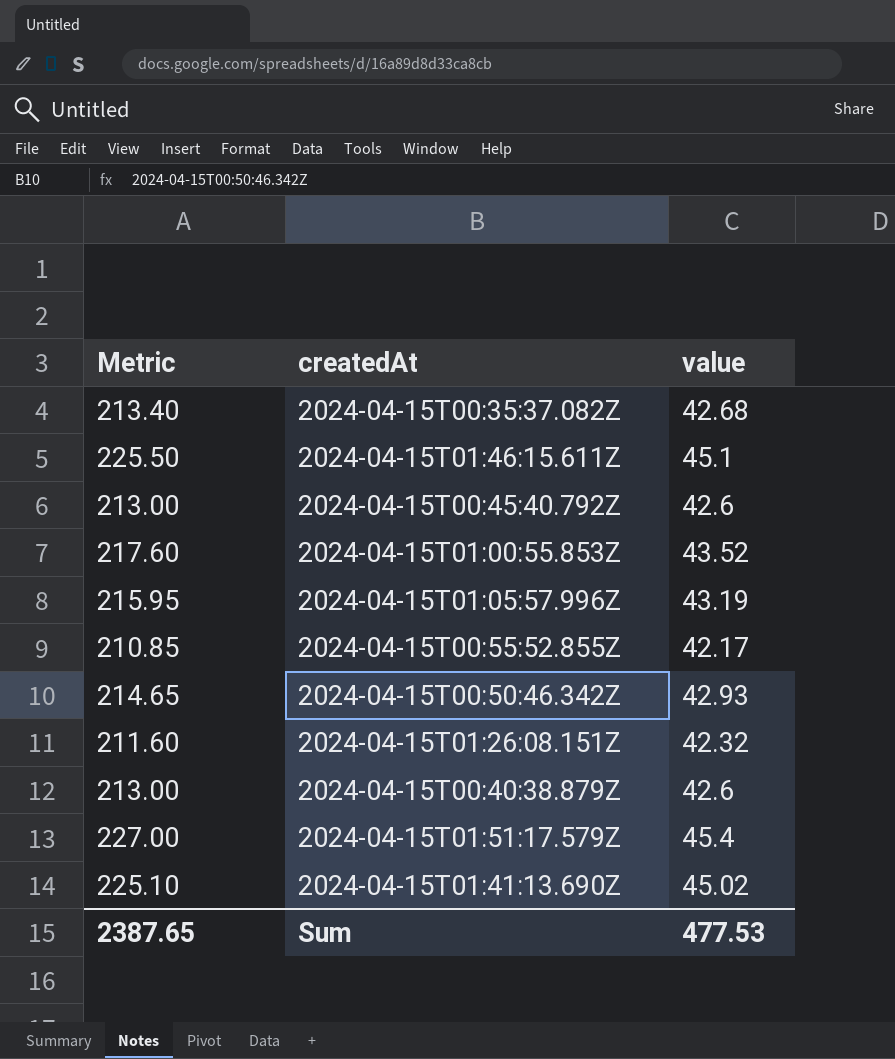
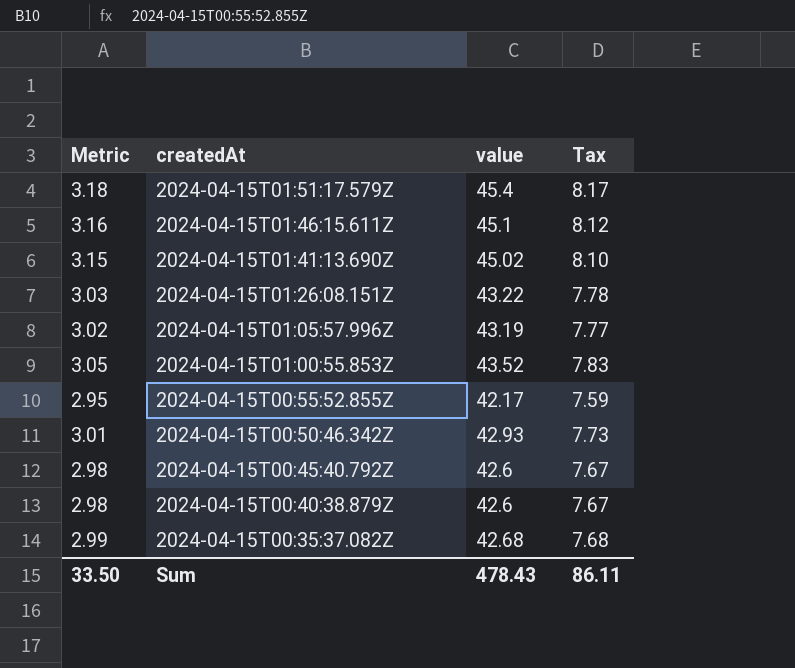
row order: none -> createdAt descending
column Metric | formula: [value] * 5 -> [value] * 0.07
column Tax | formula: none -> [value] * 0.18
2024-04-15T01:26:08.151Z | value: 42.32 -> 43.22
Sum | Metric: 2387.65 -> 33.50
Sum | value: 477.53 -> 478.43

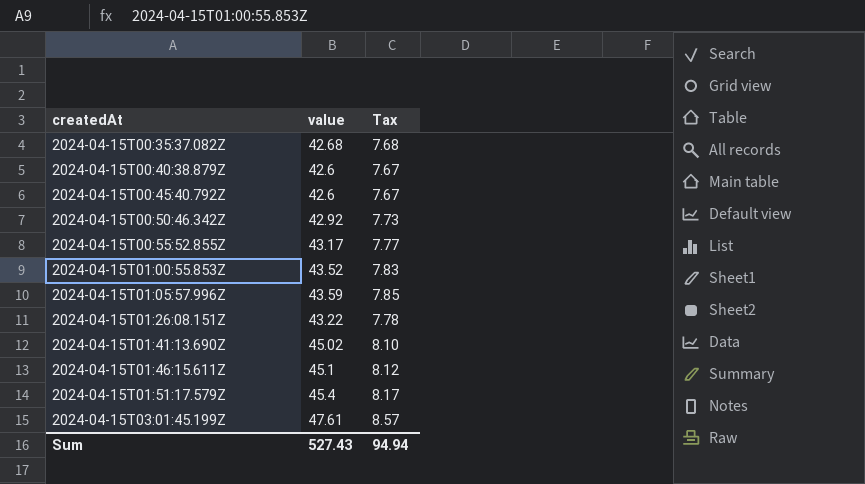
row order: createdAt descending -> createdAt ascending
column Metric | formula: [value] * 0.07 -> none
2024-04-15T00:50:46.342Z | value: 42.93 -> 42.92
2024-04-15T00:55:52.855Z | value: 42.17 -> 43.17
2024-04-15T00:55:52.855Z | Tax: 7.59 -> 7.77
2024-04-15T01:05:57.996Z | value: 43.19 -> 43.59
2024-04-15T01:05:57.996Z | Tax: 7.77 -> 7.85
row 2024-04-15T03:01:45.199Z: none -> 47.61 | 8.57
Sum | value: 478.43 -> 527.43
Sum | Tax: 86.11 -> 94.94

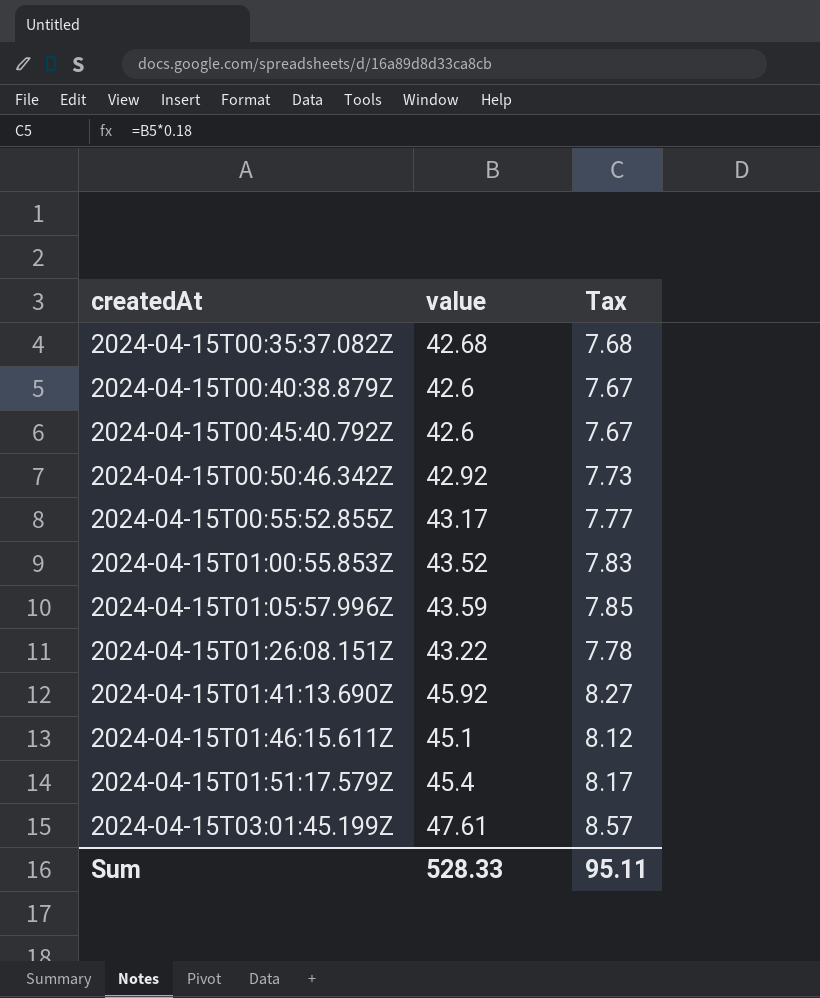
2024-04-15T01:41:13.690Z | value: 45.02 -> 45.92
2024-04-15T01:41:13.690Z | Tax: 8.10 -> 8.27
Sum | value: 527.43 -> 528.33
Sum | Tax: 94.94 -> 95.11

